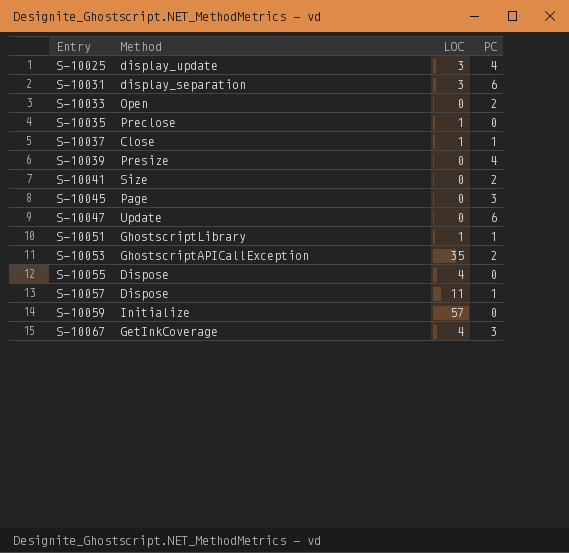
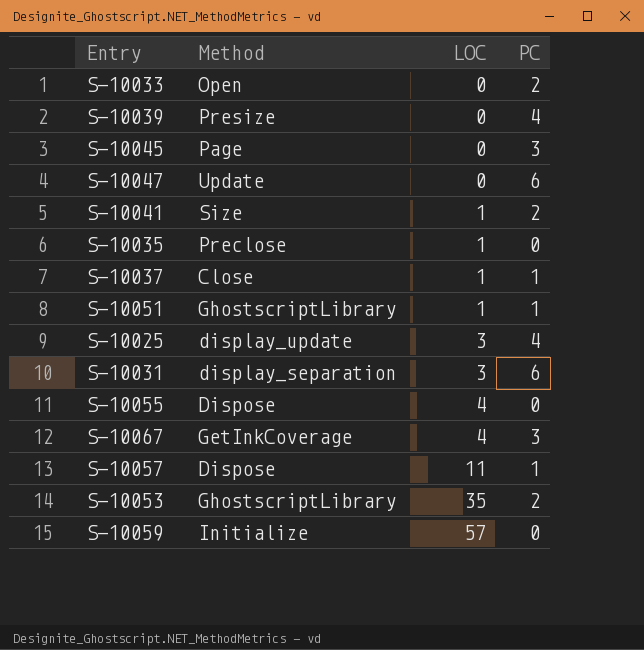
row order: Entry ascending -> LOC ascending
S-10041 | LOC: 0 -> 1
S-10053 | Method: GhostscriptAPICallException -> GhostscriptLibrary

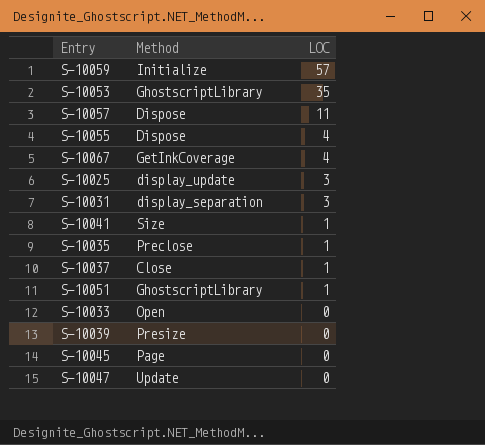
row order: LOC ascending -> LOC descending
column PC | position: 4 -> none

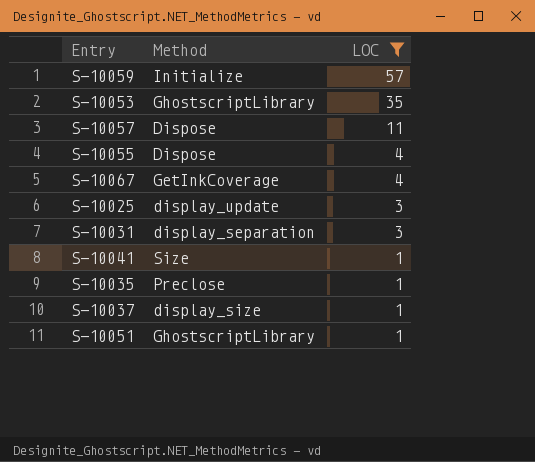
filter: none -> LOC != 0
S-10037 | Method: Close -> display_size

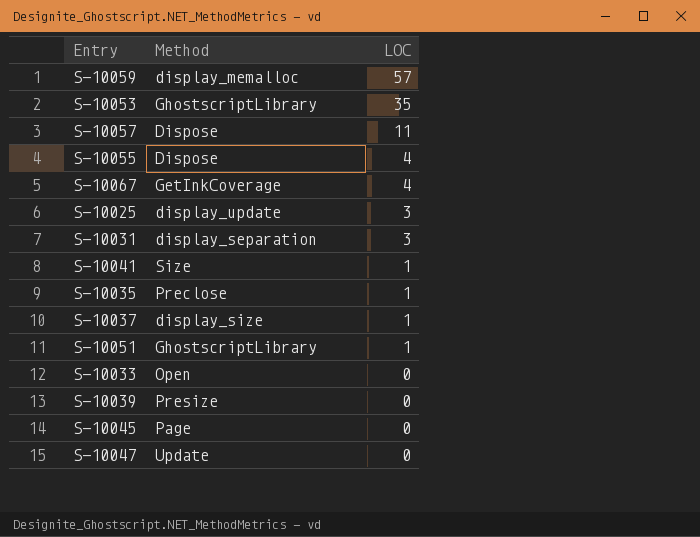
filter: LOC != 0 -> none
S-10059 | Method: Initialize -> display_memalloc

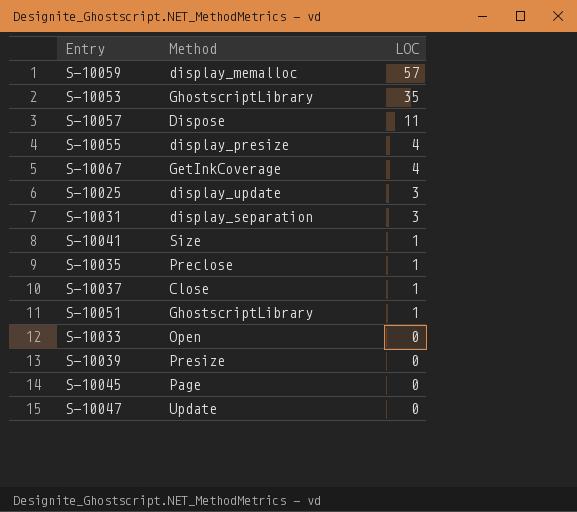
S-10055 | Method: Dispose -> display_presize
S-10037 | Method: display_size -> Close

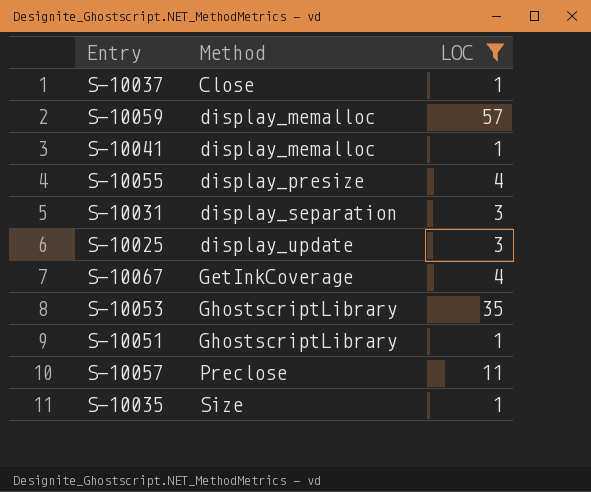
filter: none -> LOC != 0
row order: LOC descending -> Method ascending
S-10041 | Method: Size -> display_memalloc
S-10057 | Method: Dispose -> Preclose
S-10035 | Method: Preclose -> Size

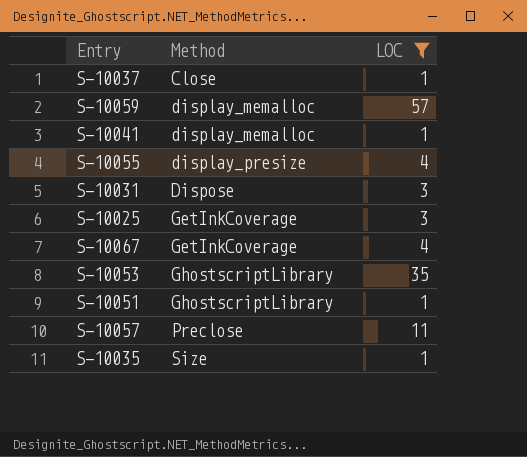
S-10031 | Method: display_separation -> Dispose
S-10025 | Method: display_update -> GetInkCoverage

